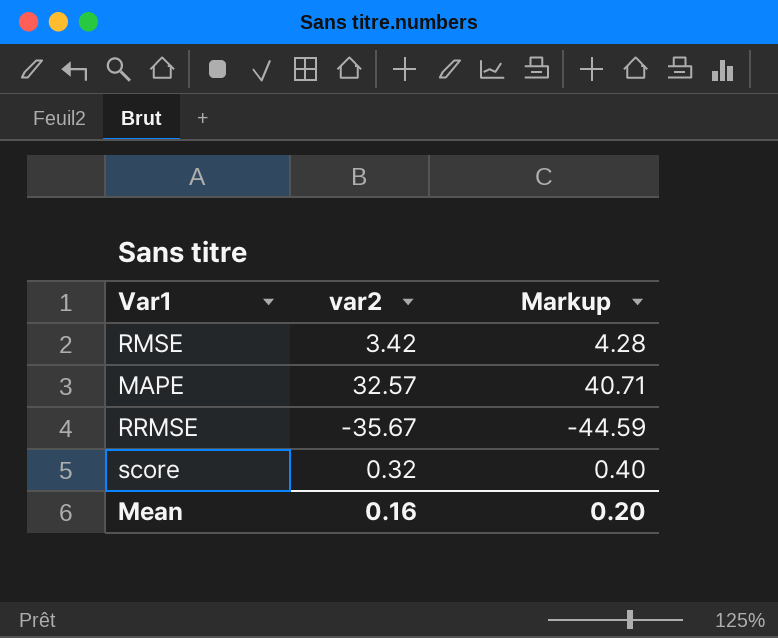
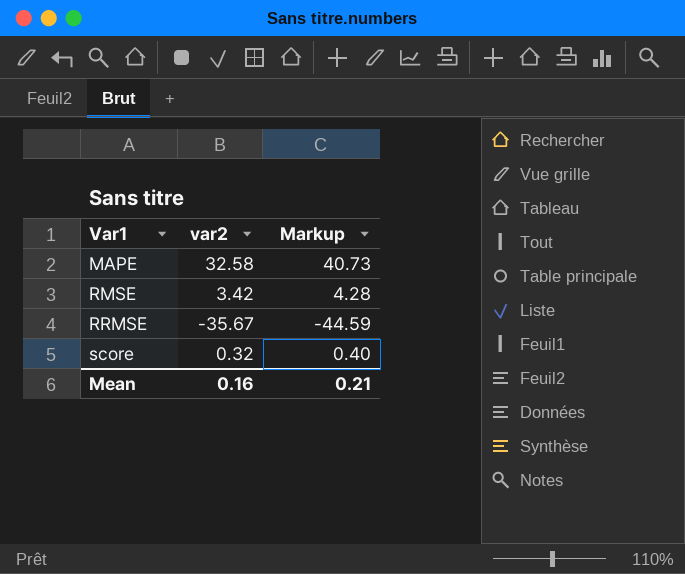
row order: none -> Var1 ascending
MAPE | var2: 32.57 -> 32.58
MAPE | Markup: 40.71 -> 40.73
Mean | Markup: 0.20 -> 0.21

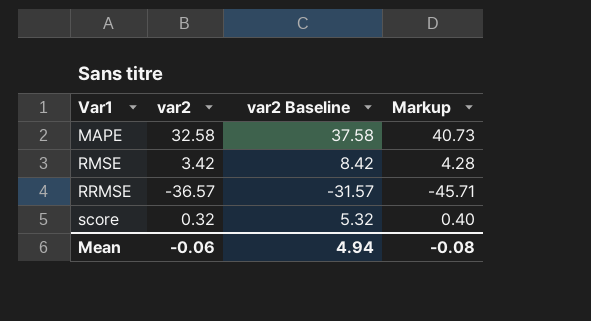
column var2 Baseline | formula: none -> [var2] + 5
RRMSE | var2: -35.67 -> -36.57
RRMSE | Markup: -44.59 -> -45.71
Mean | var2: 0.16 -> -0.06
Mean | Markup: 0.21 -> -0.08

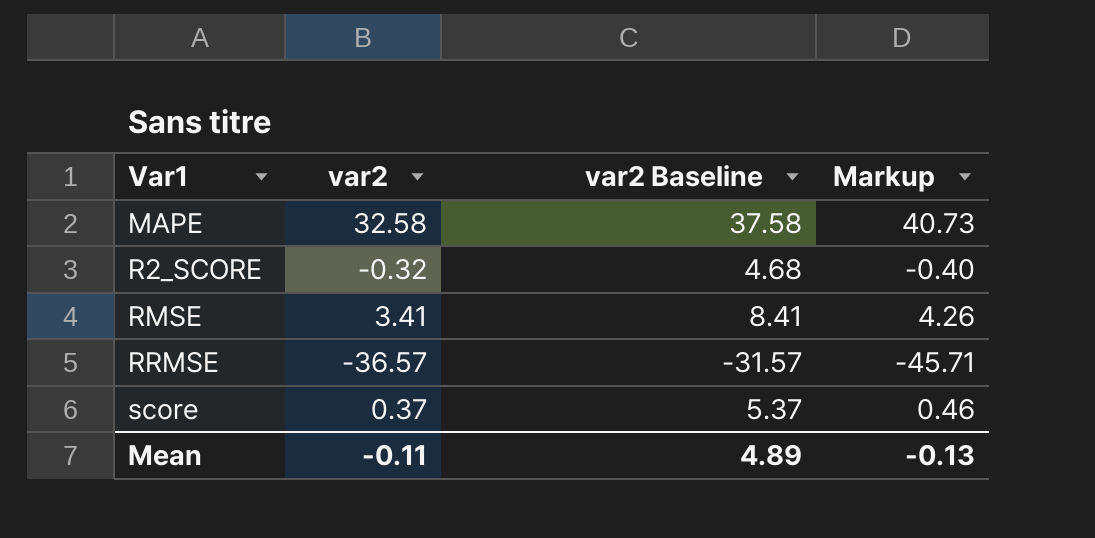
row R2_SCORE: none -> -0.32 | 4.68 | -0.40
RMSE | var2: 3.42 -> 3.41
RMSE | var2 Baseline: 8.42 -> 8.41
RMSE | Markup: 4.28 -> 4.26
score | var2: 0.32 -> 0.37
score | var2 Baseline: 5.32 -> 5.37
score | Markup: 0.40 -> 0.46
Mean | var2: -0.06 -> -0.11
Mean | var2 Baseline: 4.94 -> 4.89
Mean | Markup: -0.08 -> -0.13

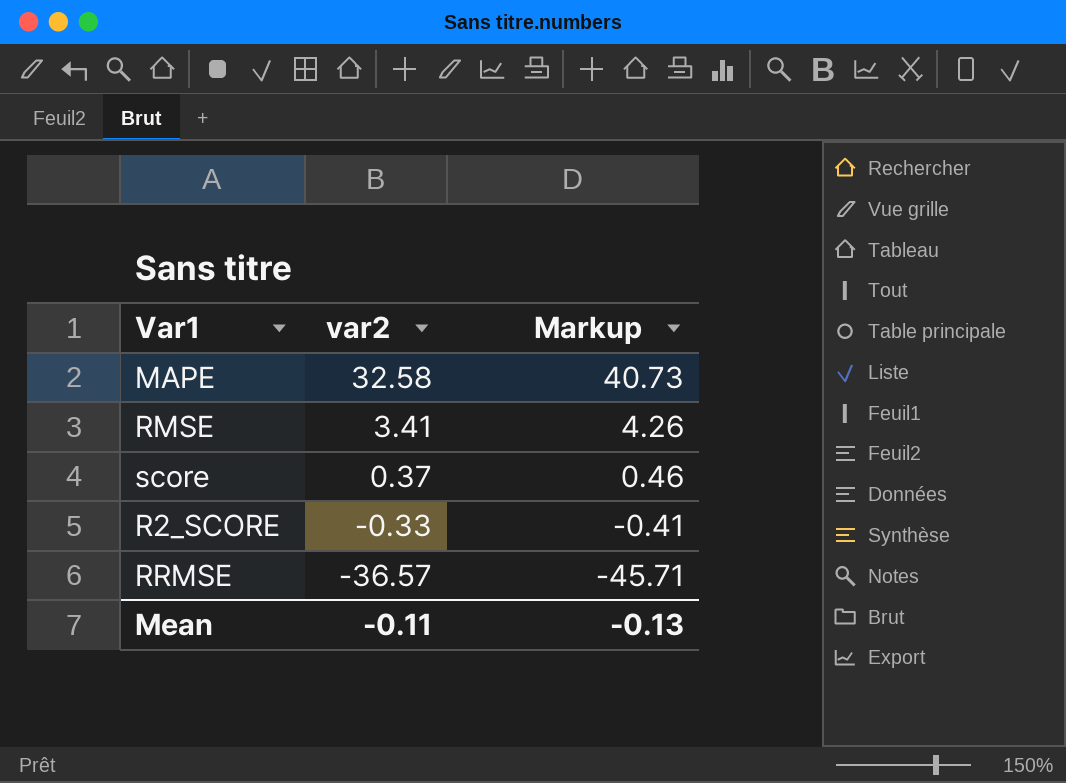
row order: Var1 ascending -> var2 descending
column var2 Baseline | formula: [var2] + 5 -> none
R2_SCORE | var2: -0.32 -> -0.33
R2_SCORE | Markup: -0.40 -> -0.41

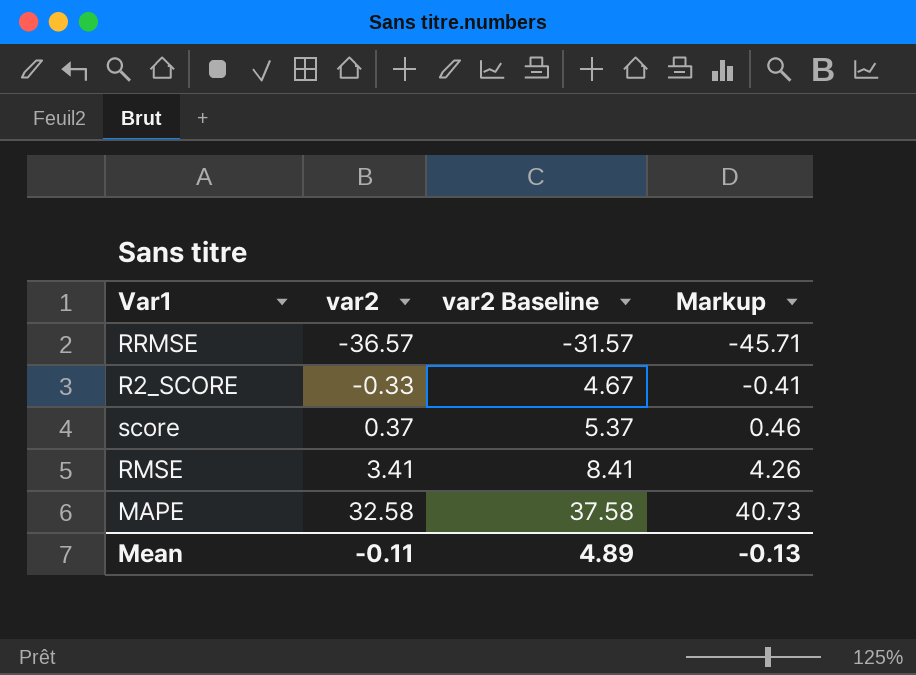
row order: var2 descending -> var2 ascending
column var2 Baseline | formula: none -> [var2] + 5

